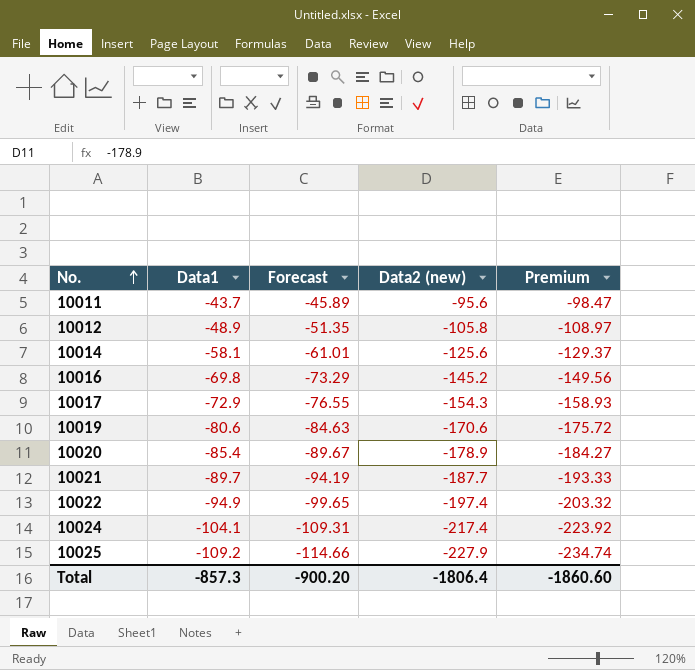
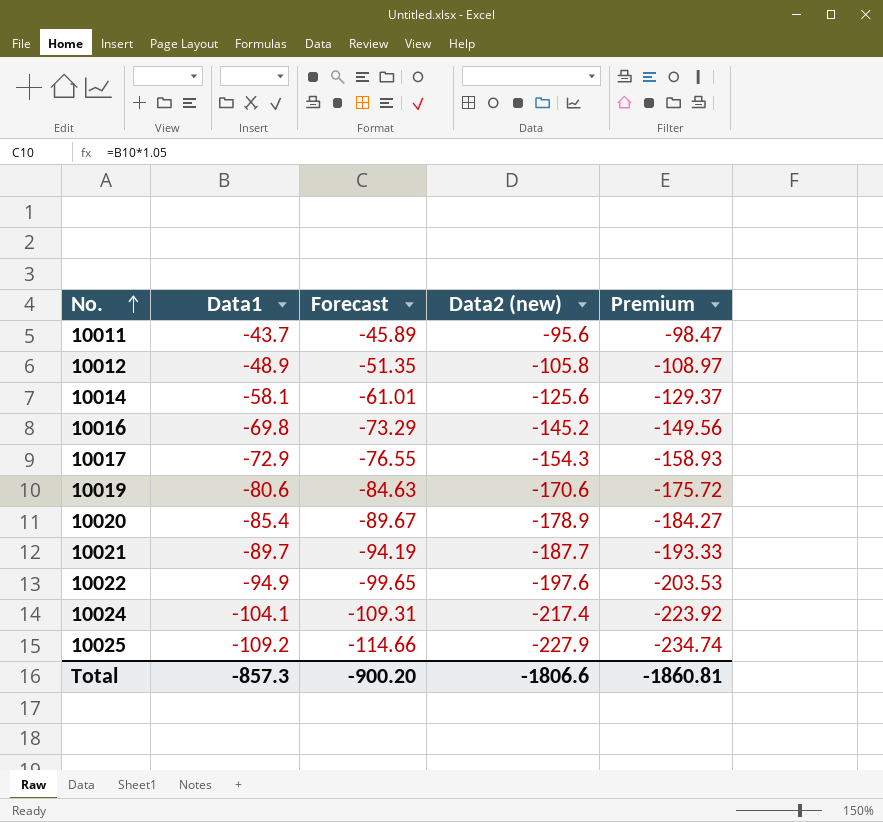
10022 | Data2 (new): -197.4 -> -197.6
10022 | Premium: -203.32 -> -203.53
Total | Data2 (new): -1806.4 -> -1806.6
Total | Premium: -1860.60 -> -1860.81

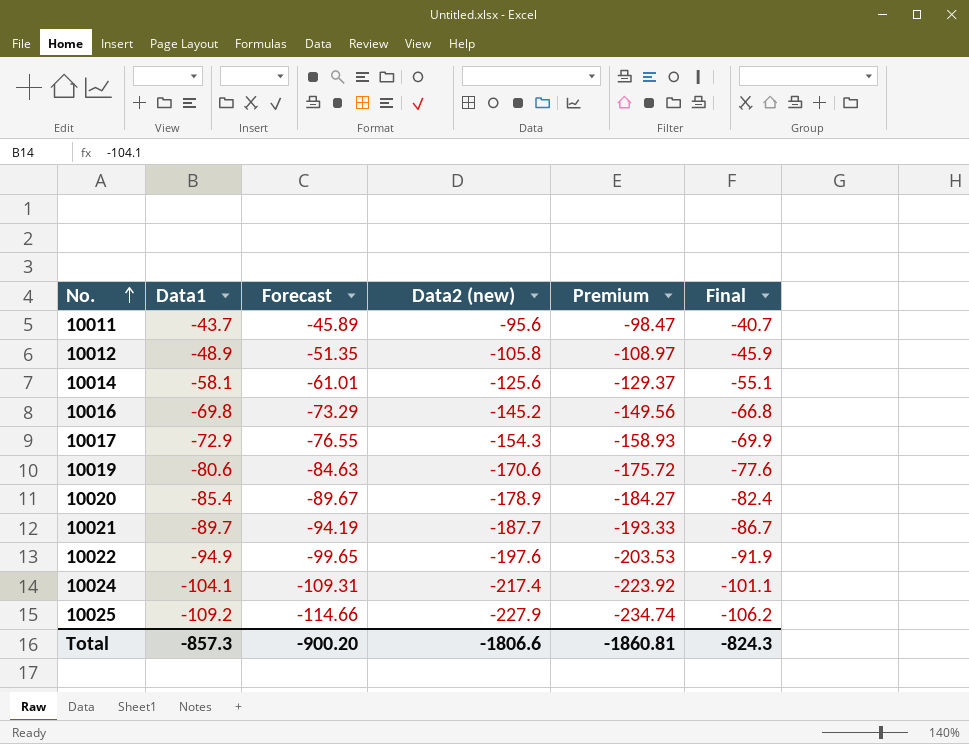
column Final | formula: none -> [Data1] + 3

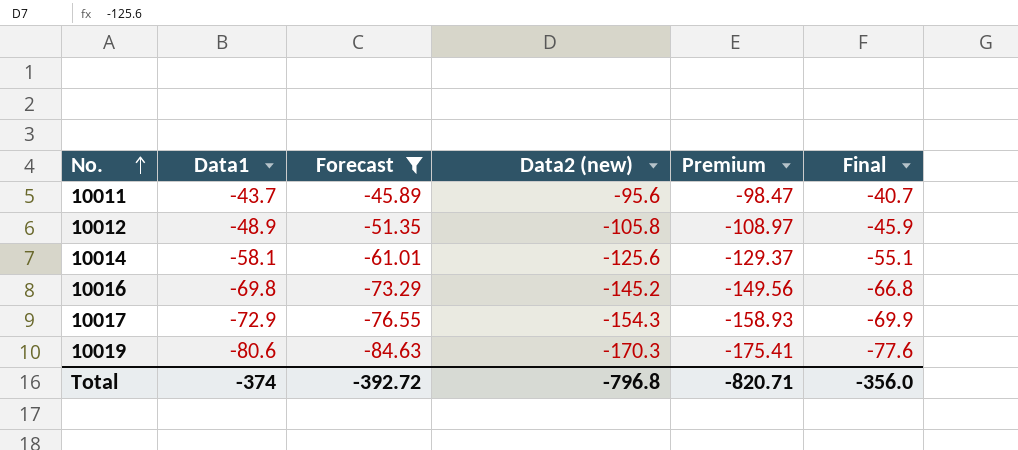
filter: none -> Forecast >= -84.63
10019 | Data2 (new): -170.6 -> -170.3
10019 | Premium: -175.72 -> -175.41
Total | Data1: -857.3 -> -374
Total | Forecast: -900.20 -> -392.72
Total | Data2 (new): -1806.6 -> -796.8
Total | Premium: -1860.81 -> -820.71
Total | Final: -824.3 -> -356.0

